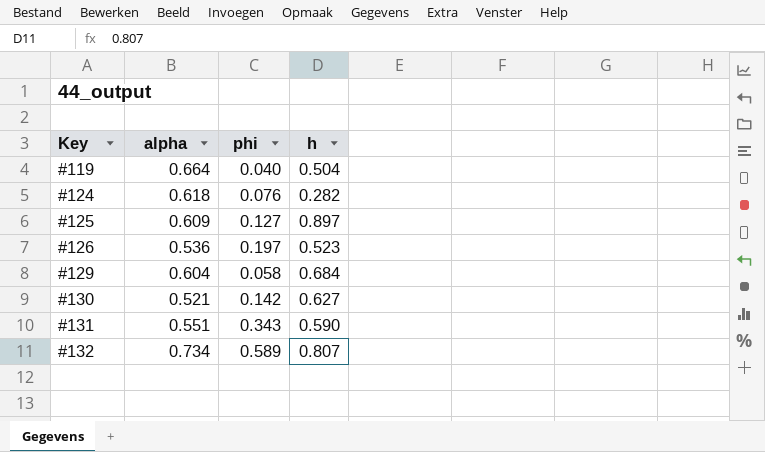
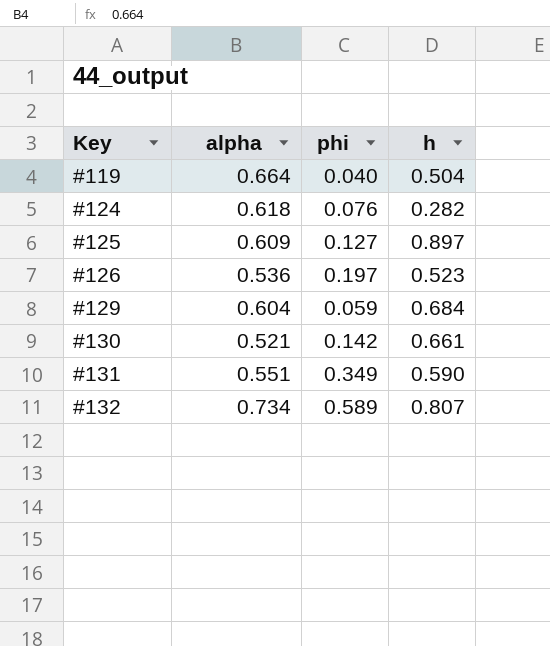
#129 | phi: 0.058 -> 0.059
#130 | h: 0.627 -> 0.661
#131 | phi: 0.343 -> 0.349

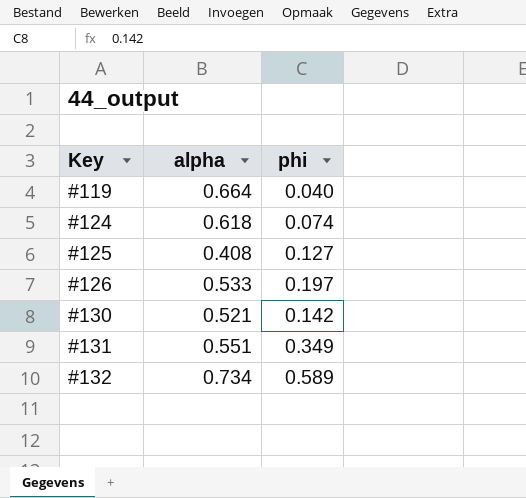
column h | position: 4 -> none
row #129: 0.604 | 0.059 | 0.684 -> none
#124 | phi: 0.076 -> 0.074
#125 | alpha: 0.609 -> 0.408
#126 | alpha: 0.536 -> 0.533

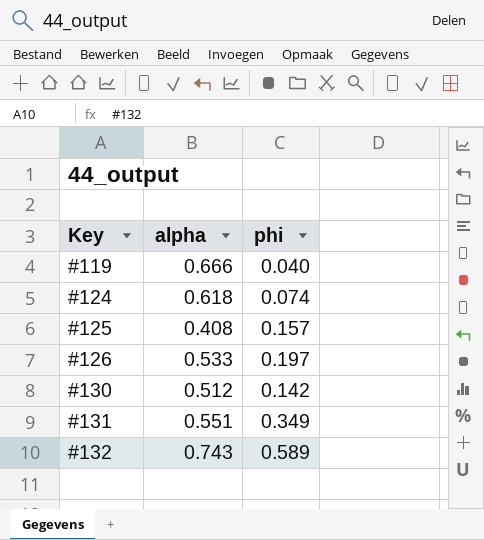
#119 | alpha: 0.664 -> 0.666
#125 | phi: 0.127 -> 0.157
#130 | alpha: 0.521 -> 0.512
#132 | alpha: 0.734 -> 0.743

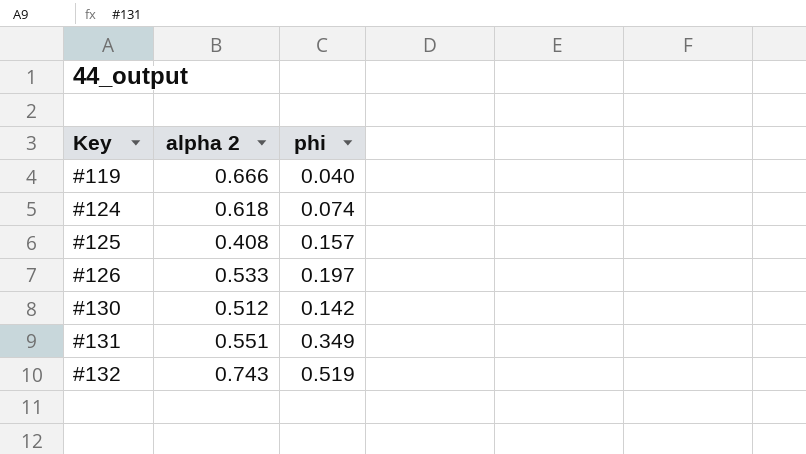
column name: alpha -> alpha 2
#132 | phi: 0.589 -> 0.519

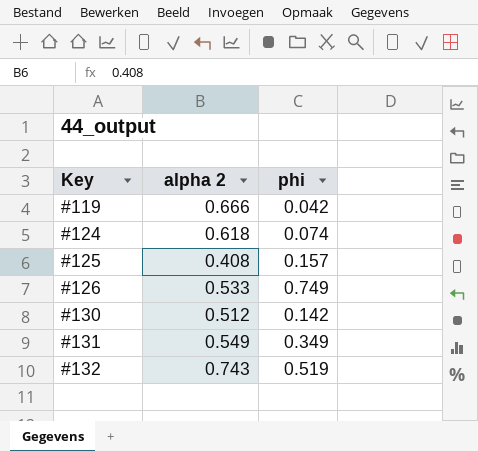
#119 | phi: 0.040 -> 0.042
#126 | phi: 0.197 -> 0.749
#131 | alpha 2: 0.551 -> 0.549

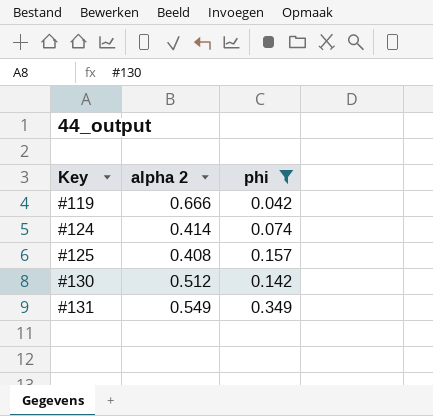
filter: none -> phi <= 0.349
#124 | alpha 2: 0.618 -> 0.414

